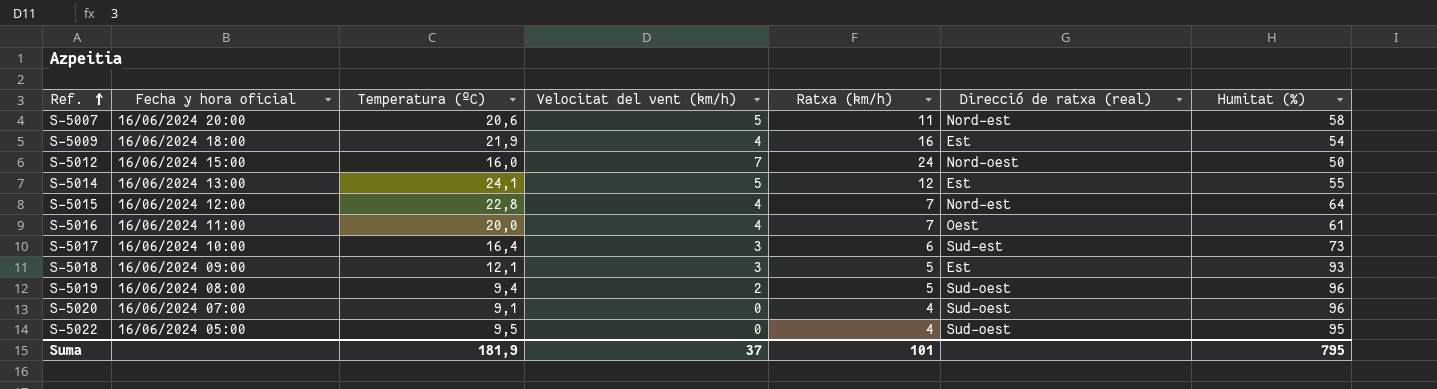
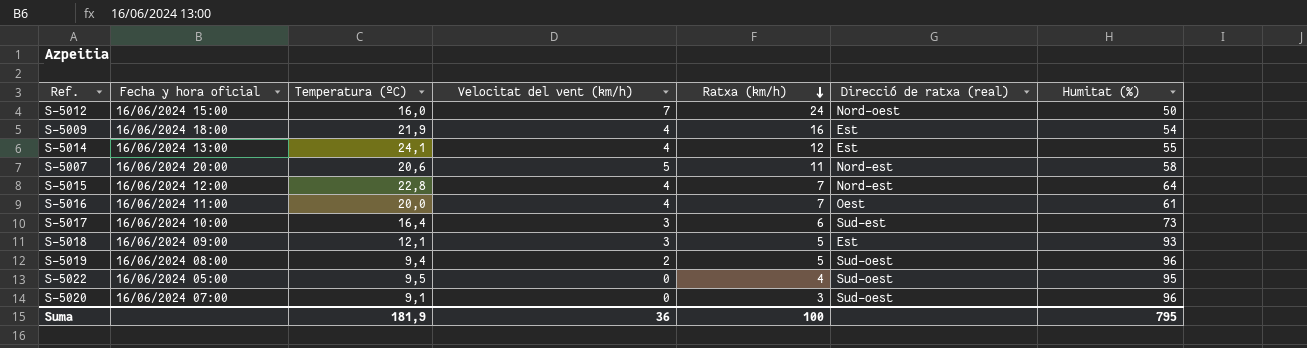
row order: Ref. ascending -> Ratxa (km/h) descending
S-5014 | Velocitat del vent (km/h): 5 -> 4
S-5020 | Ratxa (km/h): 4 -> 3
Suma | Velocitat del vent (km/h): 37 -> 36
Suma | Ratxa (km/h): 101 -> 100

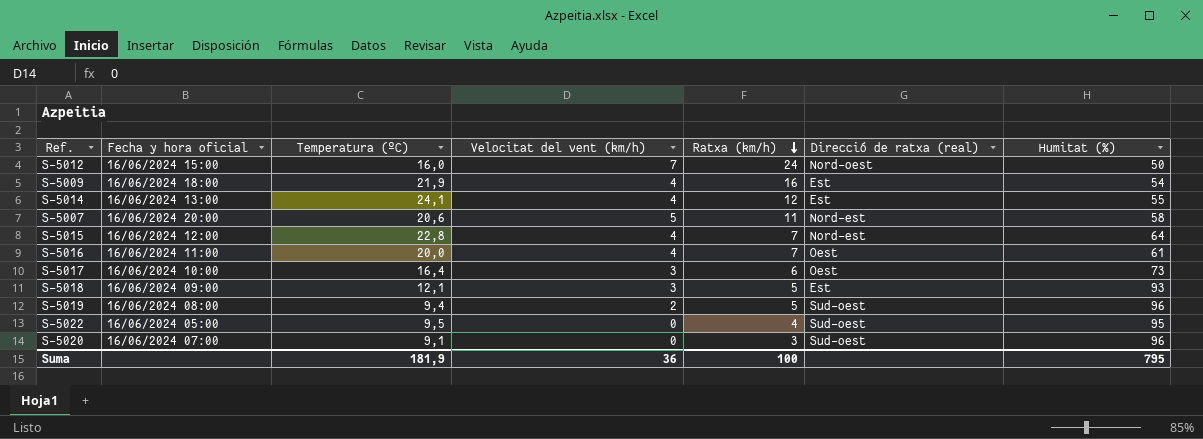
S-5017 | Direcció de ratxa (real): Sud-est -> Oest

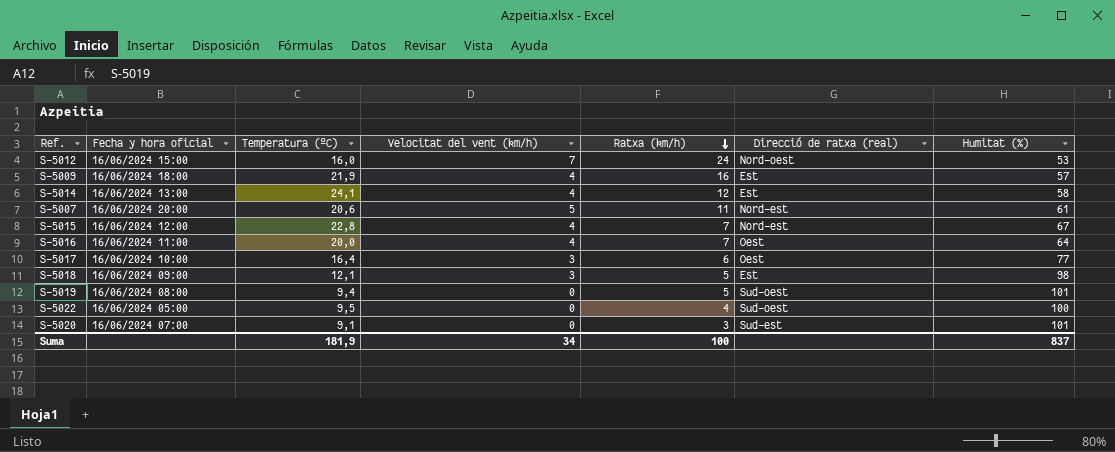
S-5012 | Humitat (%): 50 -> 53
S-5009 | Humitat (%): 54 -> 57
S-5014 | Humitat (%): 55 -> 58
S-5007 | Humitat (%): 58 -> 61
S-5015 | Humitat (%): 64 -> 67
S-5016 | Humitat (%): 61 -> 64
S-5017 | Humitat (%): 73 -> 77
S-5018 | Humitat (%): 93 -> 98
S-5019 | Velocitat del vent (km/h): 2 -> 0
S-5019 | Humitat (%): 96 -> 101
S-5022 | Humitat (%): 95 -> 100
S-5020 | Direcció de ratxa (real): Sud-oest -> Sud-est
S-5020 | Humitat (%): 96 -> 101
Suma | Velocitat del vent (km/h): 36 -> 34
Suma | Humitat (%): 795 -> 837

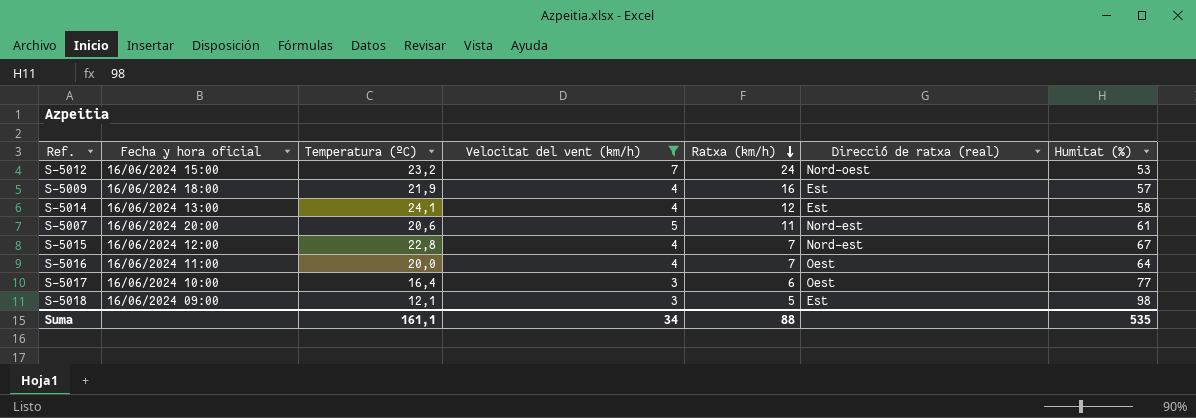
filter: none -> Velocitat del vent (km/h) != 0
S-5012 | Temperatura (ºC): 16,0 -> 23,2
Suma | Temperatura (ºC): 181,9 -> 161,1
Suma | Ratxa (km/h): 100 -> 88
Suma | Humitat (%): 837 -> 535

